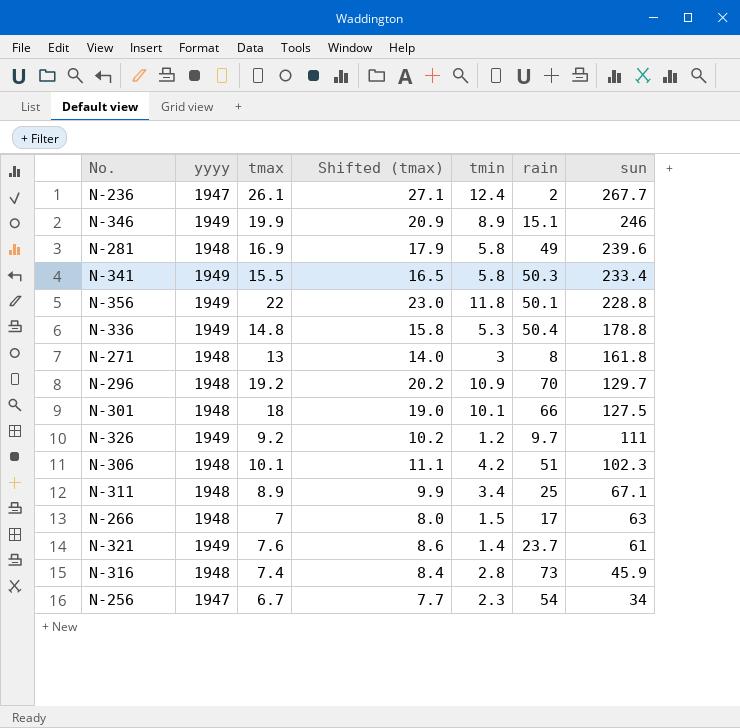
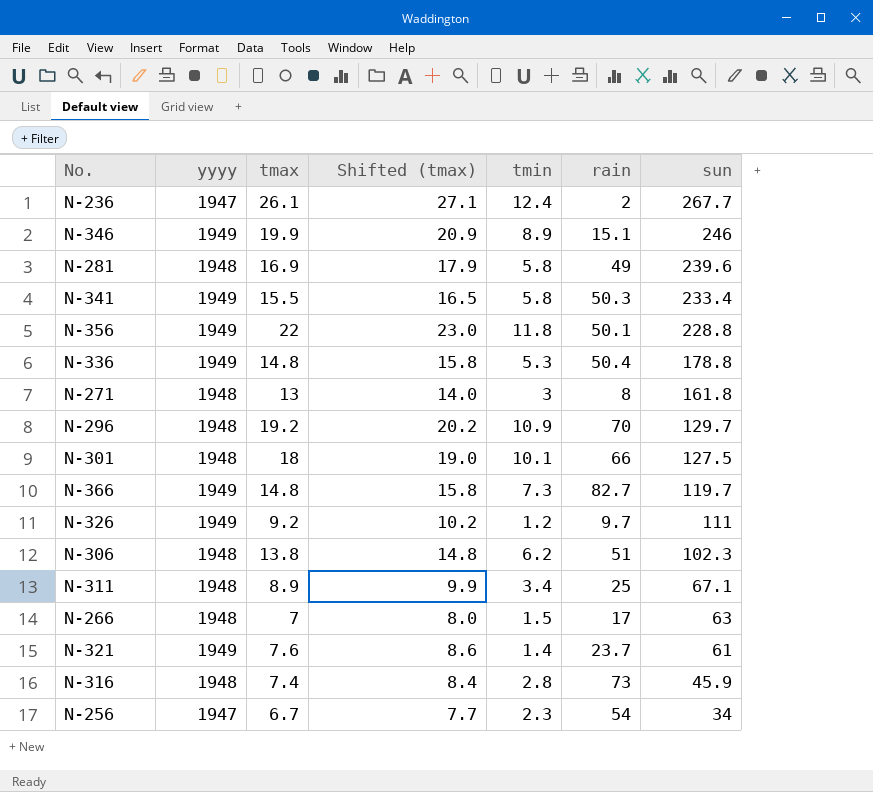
row N-366: none -> 1949 | 14.8 | 15.8 | 7.3 | 82.7 | 119.7
N-306 | tmax: 10.1 -> 13.8
N-306 | Shifted (tmax): 11.1 -> 14.8
N-306 | tmin: 4.2 -> 6.2

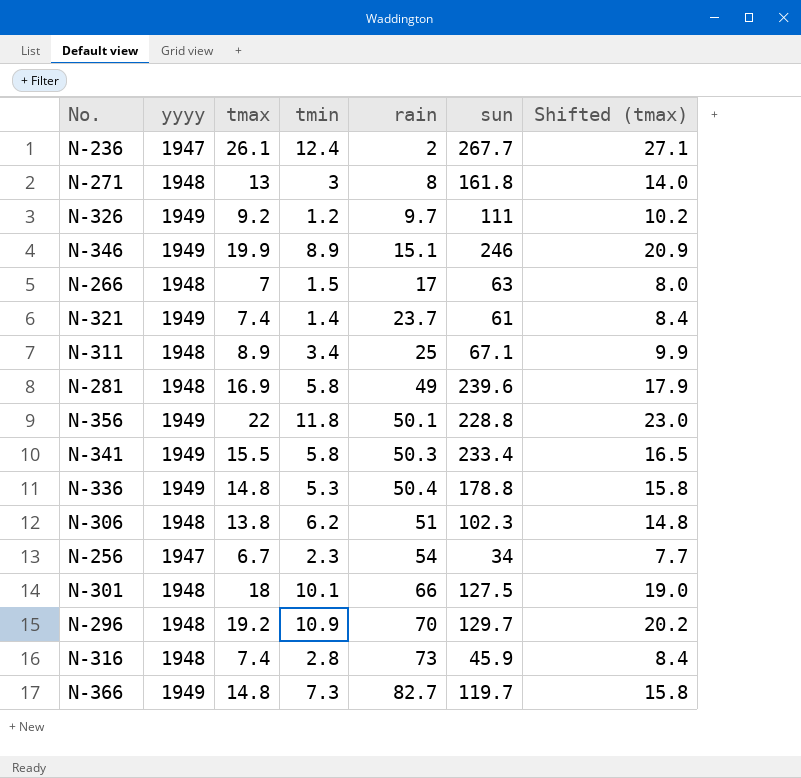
row order: sun descending -> rain ascending
column Shifted (tmax) | position: 4 -> 7
N-321 | tmax: 7.6 -> 7.4
N-321 | Shifted (tmax): 8.6 -> 8.4

